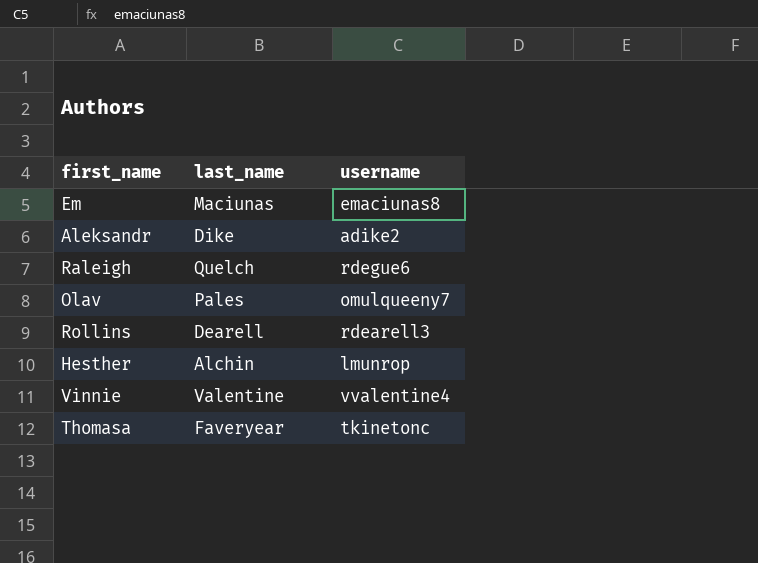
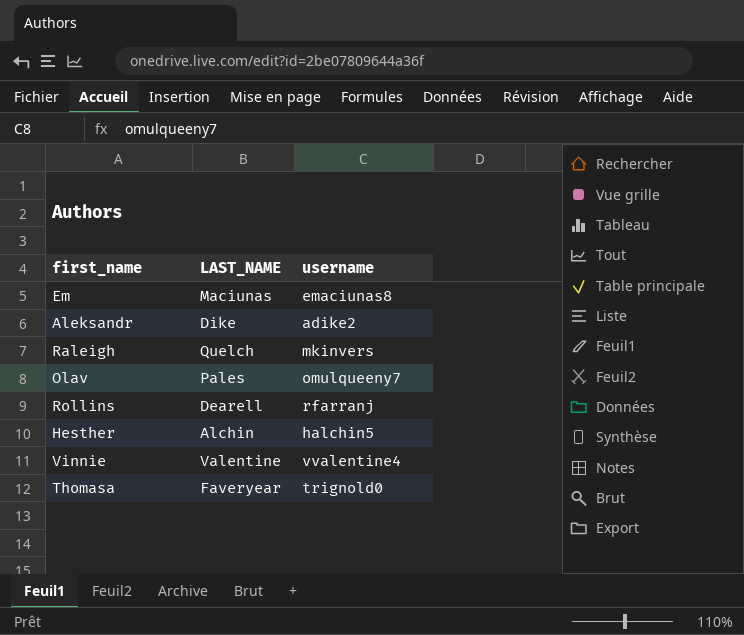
column name: last_name -> LAST_NAME
Raleigh | username: rdegue6 -> mkinvers
Rollins | username: rdearell3 -> rfarranj
Hesther | username: lmunrop -> halchin5
Thomasa | username: tkinetonc -> trignold0

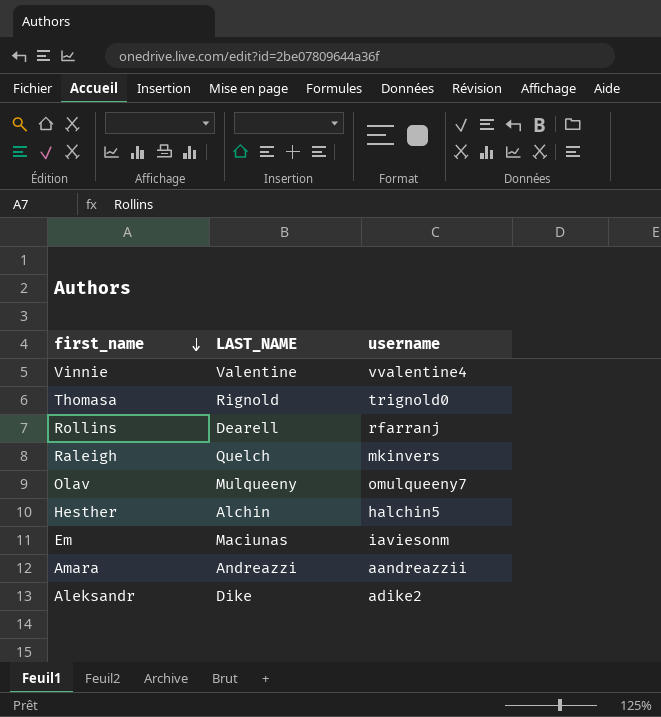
row order: none -> first_name descending
Thomasa | LAST_NAME: Faveryear -> Rignold
Olav | LAST_NAME: Pales -> Mulqueeny
Em | username: emaciunas8 -> iaviesonm
row Amara: none -> Andreazzi | aandreazzii

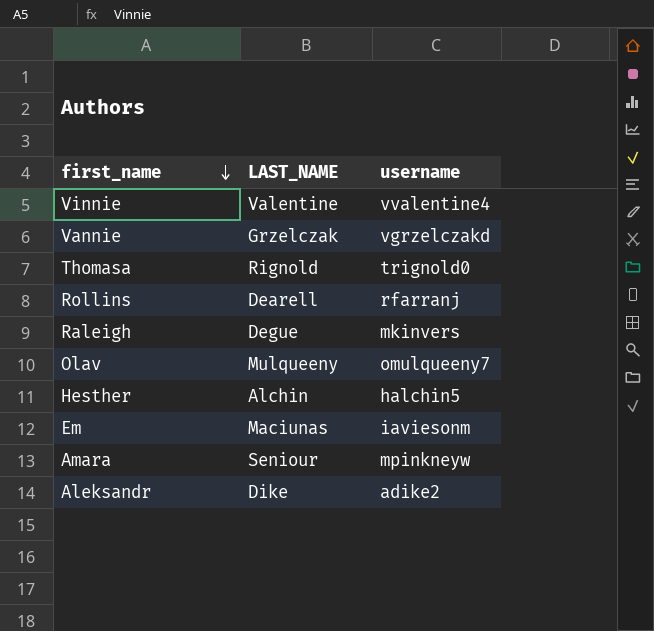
row Vannie: none -> Grzelczak | vgrzelczakd
Raleigh | LAST_NAME: Quelch -> Degue
Amara | LAST_NAME: Andreazzi -> Seniour
Amara | username: aandreazzii -> mpinkneyw

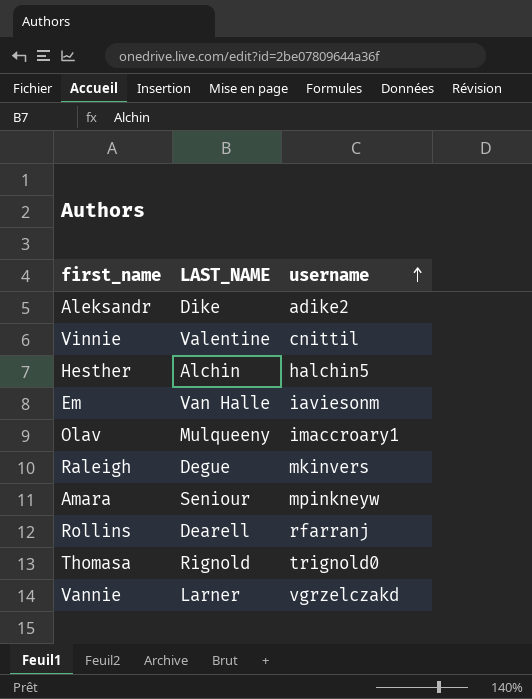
row order: first_name descending -> username ascending
Vinnie | username: vvalentine4 -> cnittil
Em | LAST_NAME: Maciunas -> Van Halle
Olav | username: omulqueeny7 -> imaccroary1
Vannie | LAST_NAME: Grzelczak -> Larner

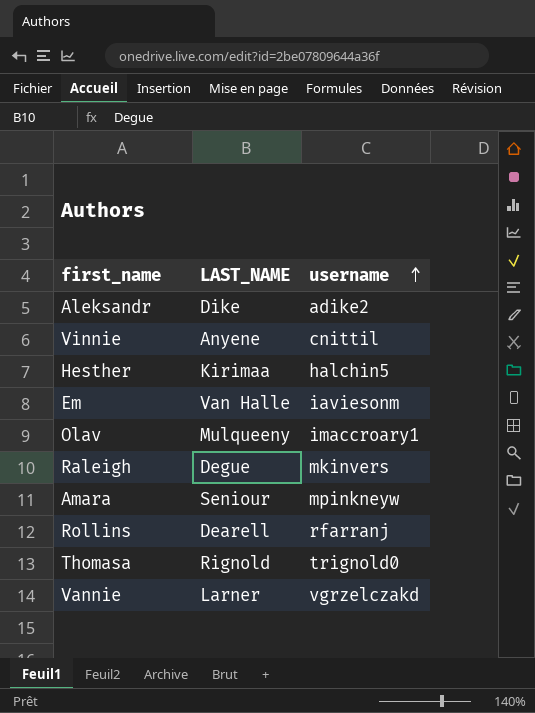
Vinnie | LAST_NAME: Valentine -> Anyene
Hesther | LAST_NAME: Alchin -> Kirimaa

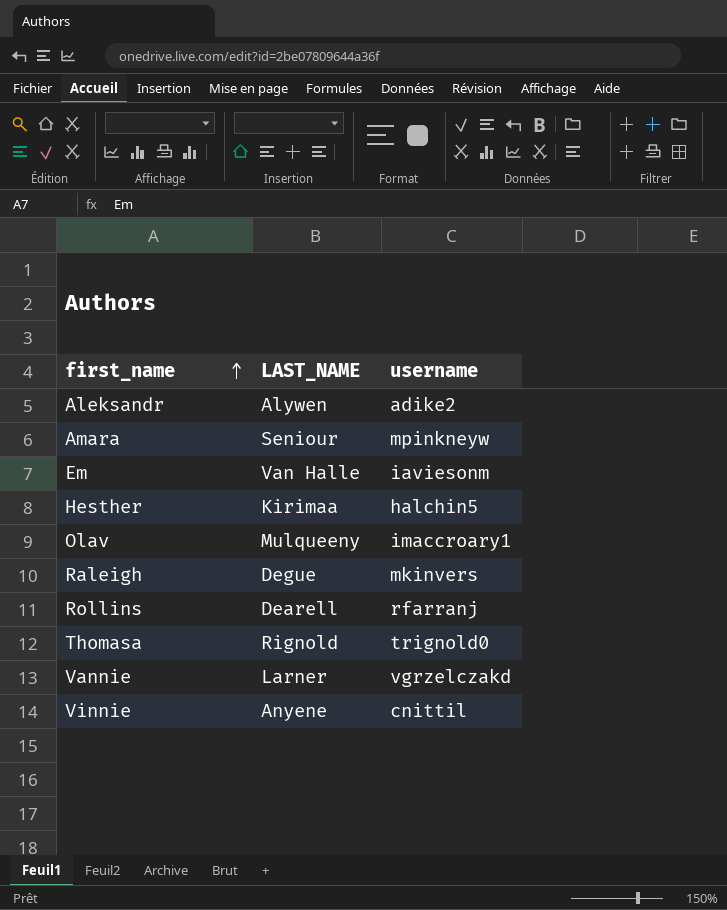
row order: username ascending -> first_name ascending
Aleksandr | LAST_NAME: Dike -> Alywen

